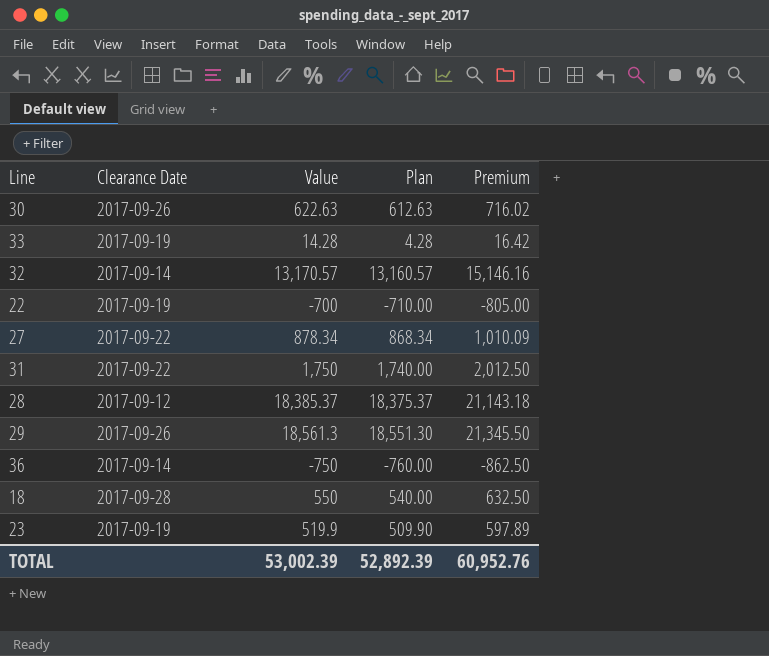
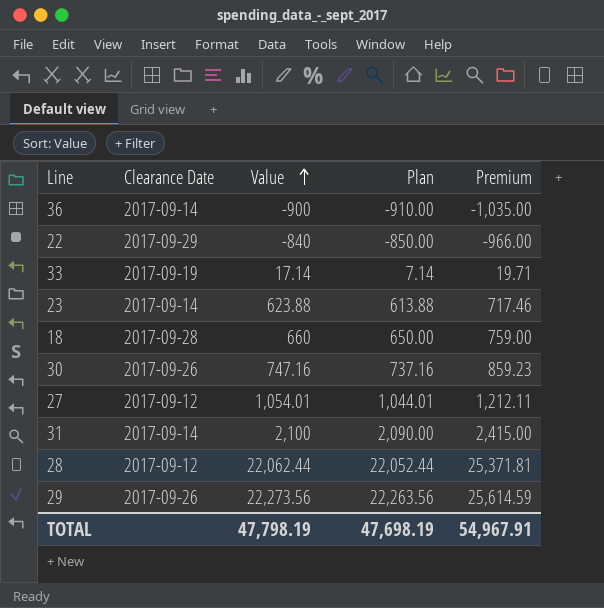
row order: none -> Value ascending
row 32: 2017-09-14 | 13,170.57 | 13,160.57 | 15,146.16 -> none
36 | Value: -750 -> -900
36 | Plan: -760.00 -> -910.00
36 | Premium: -862.50 -> -1,035.00
22 | Clearance Date: 2017-09-19 -> 2017-09-29
22 | Value: -700 -> -840
22 | Plan: -710.00 -> -850.00
22 | Premium: -805.00 -> -966.00
33 | Value: 14.28 -> 17.14
33 | Plan: 4.28 -> 7.14
33 | Premium: 16.42 -> 19.71
23 | Clearance Date: 2017-09-19 -> 2017-09-14
23 | Value: 519.9 -> 623.88
23 | Plan: 509.90 -> 613.88
23 | Premium: 597.89 -> 717.46
18 | Value: 550 -> 660
18 | Plan: 540.00 -> 650.00
18 | Premium: 632.50 -> 759.00
30 | Value: 622.63 -> 747.16
30 | Plan: 612.63 -> 737.16
30 | Premium: 716.02 -> 859.23
27 | Clearance Date: 2017-09-22 -> 2017-09-12
27 | Value: 878.34 -> 1,054.01
27 | Plan: 868.34 -> 1,044.01
27 | Premium: 1,010.09 -> 1,212.11
31 | Clearance Date: 2017-09-22 -> 2017-09-14
31 | Value: 1,750 -> 2,100
31 | Plan: 1,740.00 -> 2,090.00
31 | Premium: 2,012.50 -> 2,415.00
28 | Value: 18,385.37 -> 22,062.44
28 | Plan: 18,375.37 -> 22,052.44
28 | Premium: 21,143.18 -> 25,371.81
29 | Value: 18,561.3 -> 22,273.56
29 | Plan: 18,551.30 -> 22,263.56
29 | Premium: 21,345.50 -> 25,614.59
TOTAL | Value: 53,002.39 -> 47,798.19
TOTAL | Plan: 52,892.39 -> 47,698.19
TOTAL | Premium: 60,952.76 -> 54,967.91

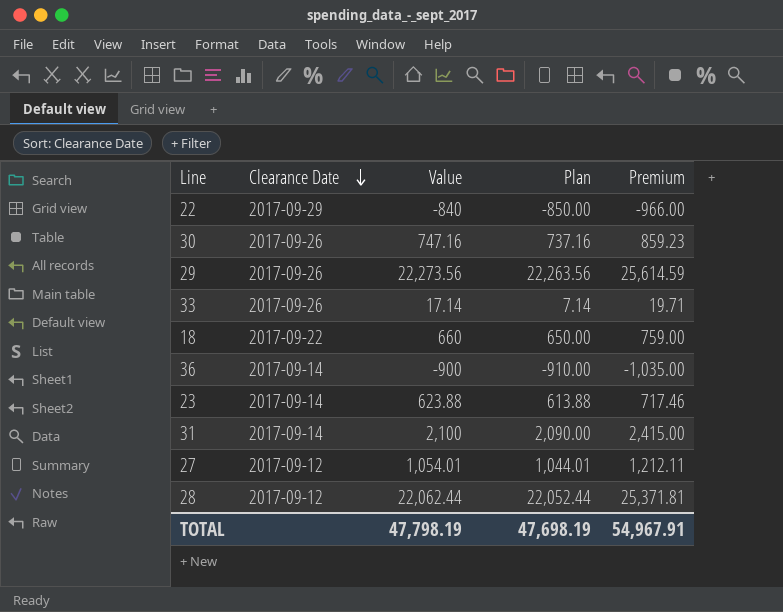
row order: Value ascending -> Clearance Date descending
33 | Clearance Date: 2017-09-19 -> 2017-09-26
18 | Clearance Date: 2017-09-28 -> 2017-09-22

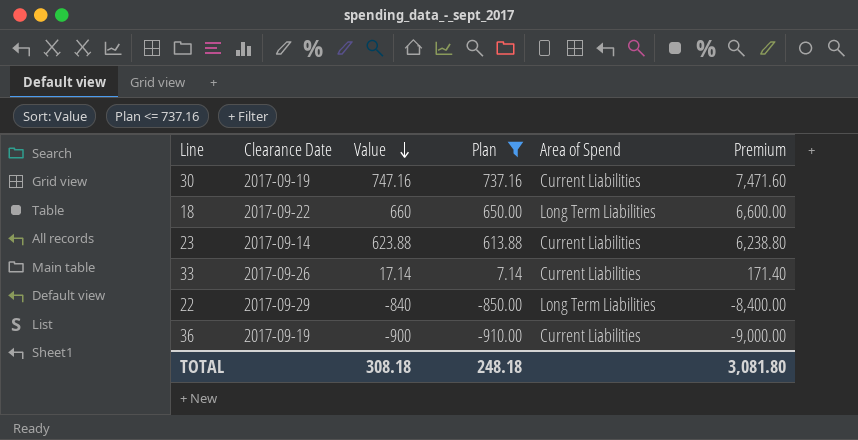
filter: none -> Plan <= 737.16
row order: Clearance Date descending -> Value descending
column Area of Spend | position: none -> 5
column Premium | formula: [Value] * 1.15 -> [Value] * 10
30 | Clearance Date: 2017-09-26 -> 2017-09-19
36 | Clearance Date: 2017-09-14 -> 2017-09-19
TOTAL | Value: 47,798.19 -> 308.18
TOTAL | Plan: 47,698.19 -> 248.18
TOTAL | Premium: 54,967.91 -> 3,081.80

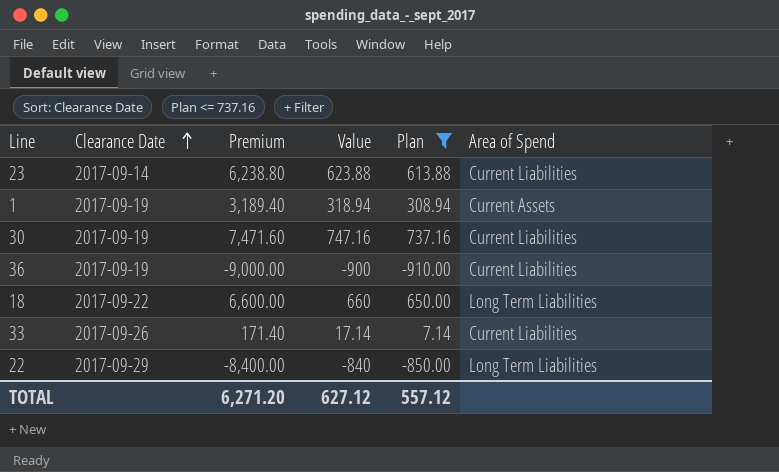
row order: Value descending -> Clearance Date ascending
column Premium | position: 6 -> 3
row 1: none -> 2017-09-19 | 3,189.40 | 318.94 | 308.94 | Current Assets
TOTAL | Premium: 3,081.80 -> 6,271.20
TOTAL | Value: 308.18 -> 627.12
TOTAL | Plan: 248.18 -> 557.12

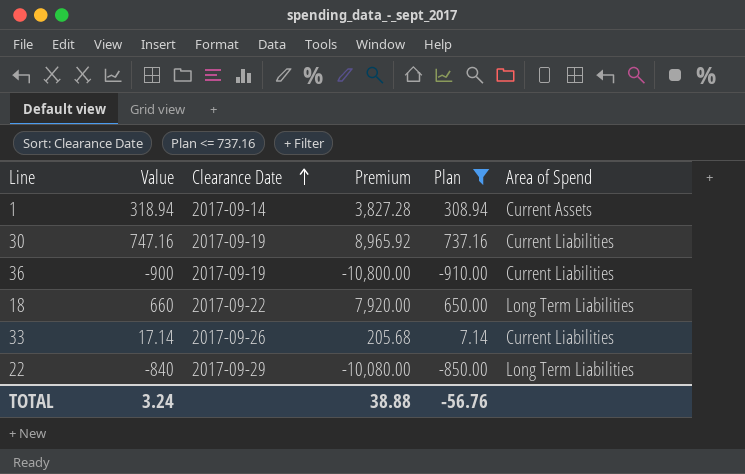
column Value | position: 4 -> 2
column Premium | formula: [Value] * 10 -> [Value] * 12
row 23: 2017-09-14 | 6,238.80 | 623.88 | 613.88 | Current Liabilities -> none
1 | Clearance Date: 2017-09-19 -> 2017-09-14
TOTAL | Value: 627.12 -> 3.24
TOTAL | Premium: 6,271.20 -> 38.88
TOTAL | Plan: 557.12 -> -56.76

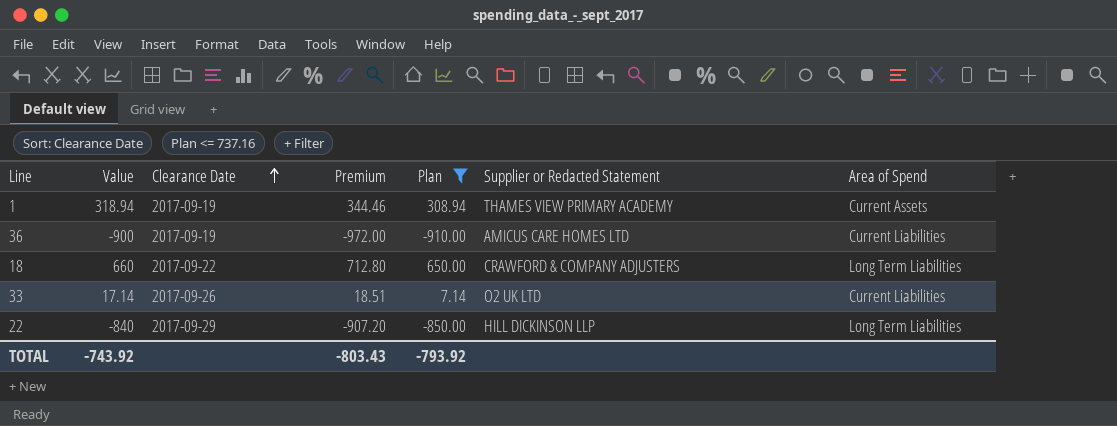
column Premium | formula: [Value] * 12 -> [Value] * 1.08
column Supplier or Redacted Statement | position: none -> 6
row 30: 747.16 | 2017-09-19 | 8,965.92 | 737.16 | Current Liabilities -> none
1 | Clearance Date: 2017-09-14 -> 2017-09-19
TOTAL | Value: 3.24 -> -743.92
TOTAL | Premium: 38.88 -> -803.43
TOTAL | Plan: -56.76 -> -793.92

